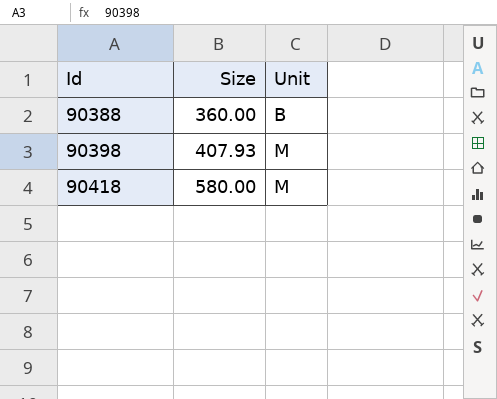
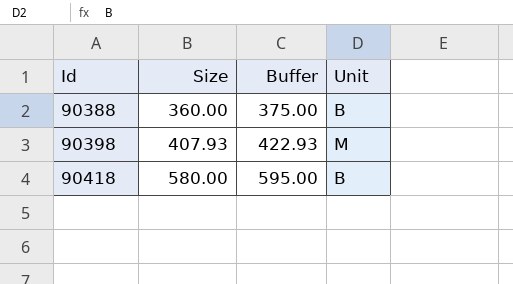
column Buffer | formula: none -> [Size] + 15
90418 | Unit: M -> B

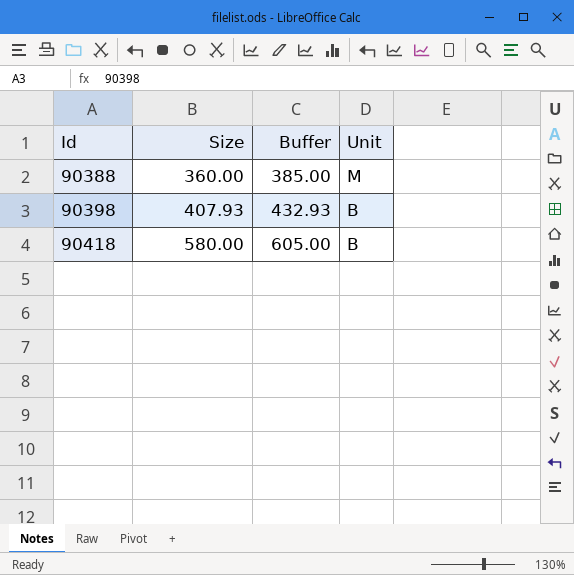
column Buffer | formula: [Size] + 15 -> [Size] + 25
90388 | Unit: B -> M
90398 | Unit: M -> B

